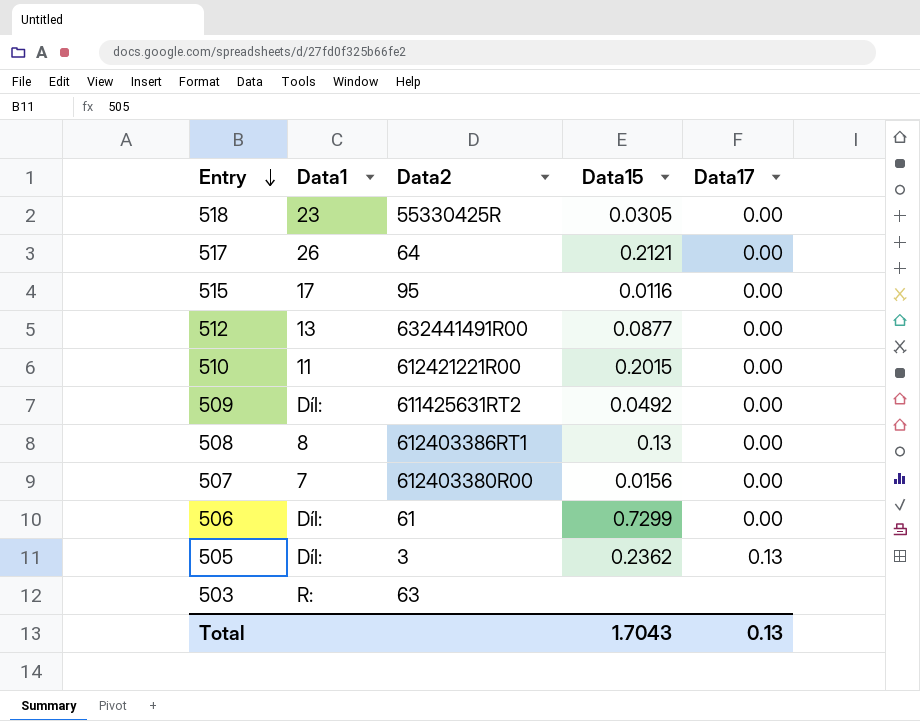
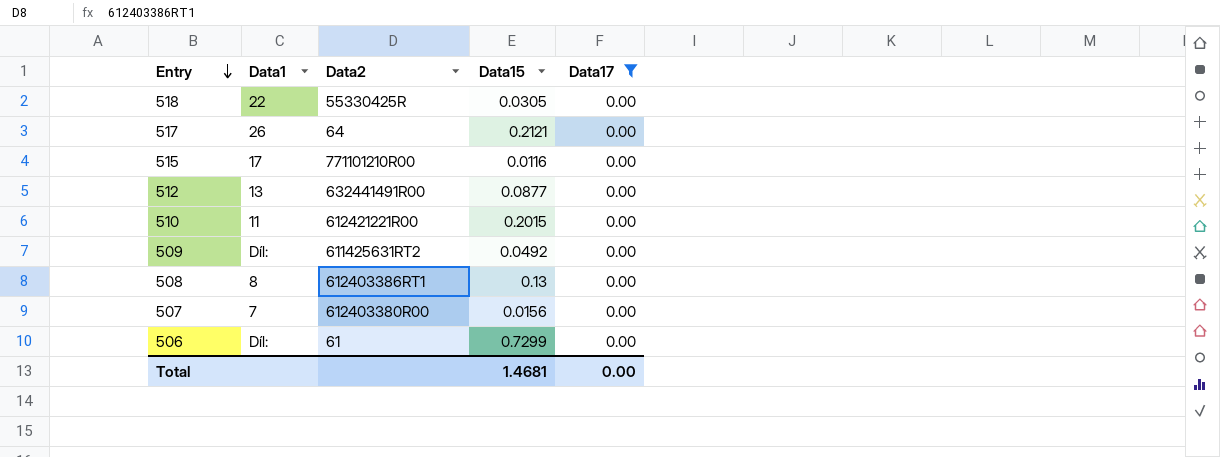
filter: none -> Data17 = 0.00
518 | Data1: 23 -> 22
515 | Data2: 95 -> 771101210R00
Total | Data15: 1.7043 -> 1.4681
Total | Data17: 0.13 -> 0.00

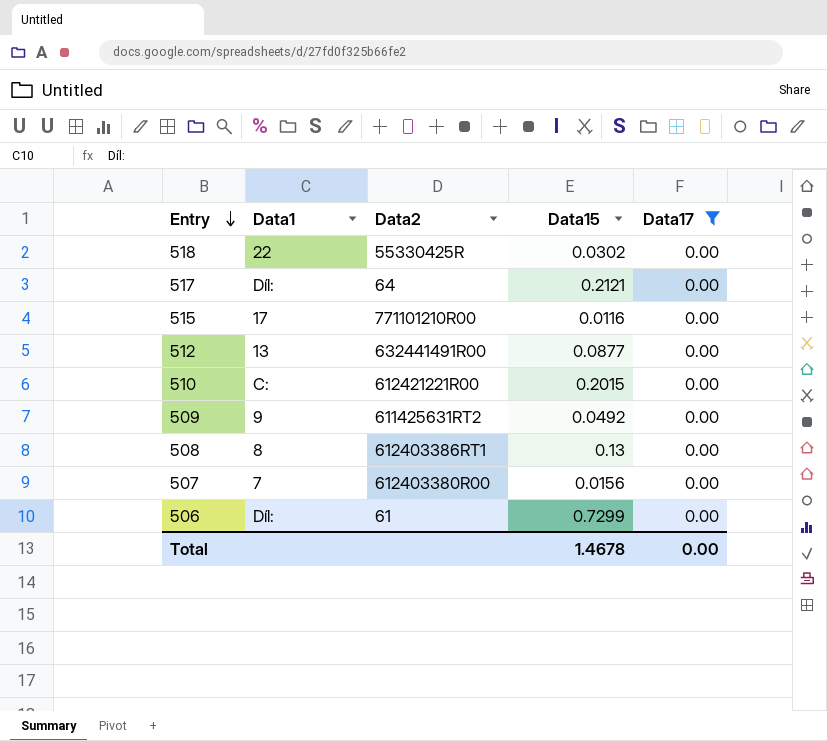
518 | Data15: 0.0305 -> 0.0302
517 | Data1: 26 -> Díl:
510 | Data1: 11 -> C:
509 | Data1: Díl: -> 9
Total | Data15: 1.4681 -> 1.4678

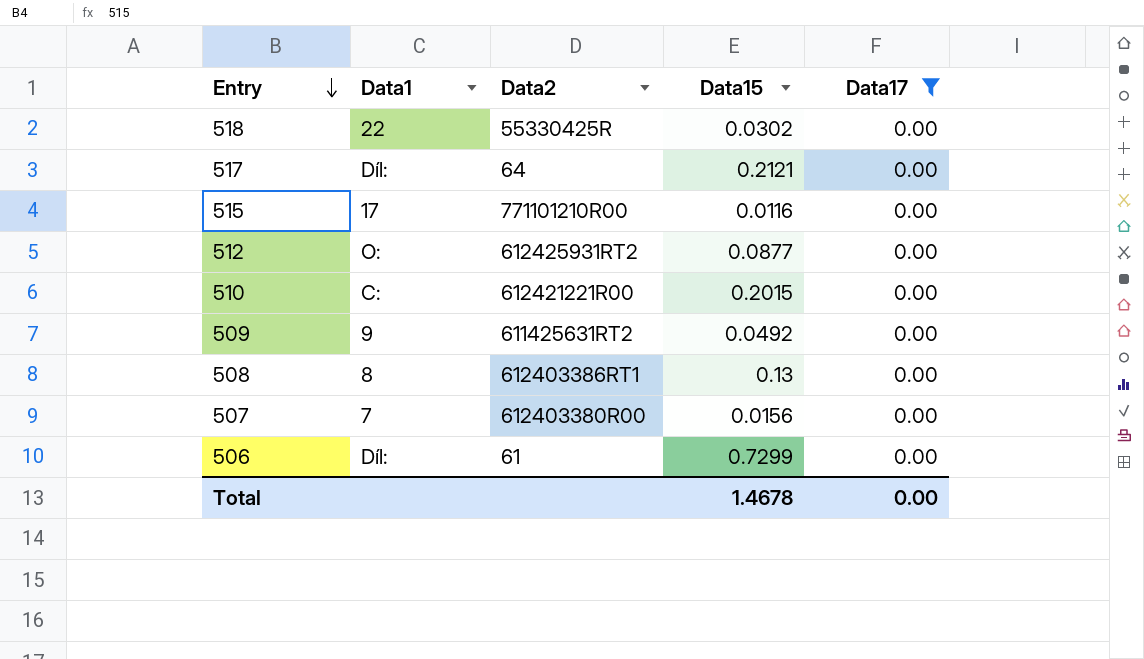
512 | Data1: 13 -> O:
512 | Data2: 632441491R00 -> 612425931RT2

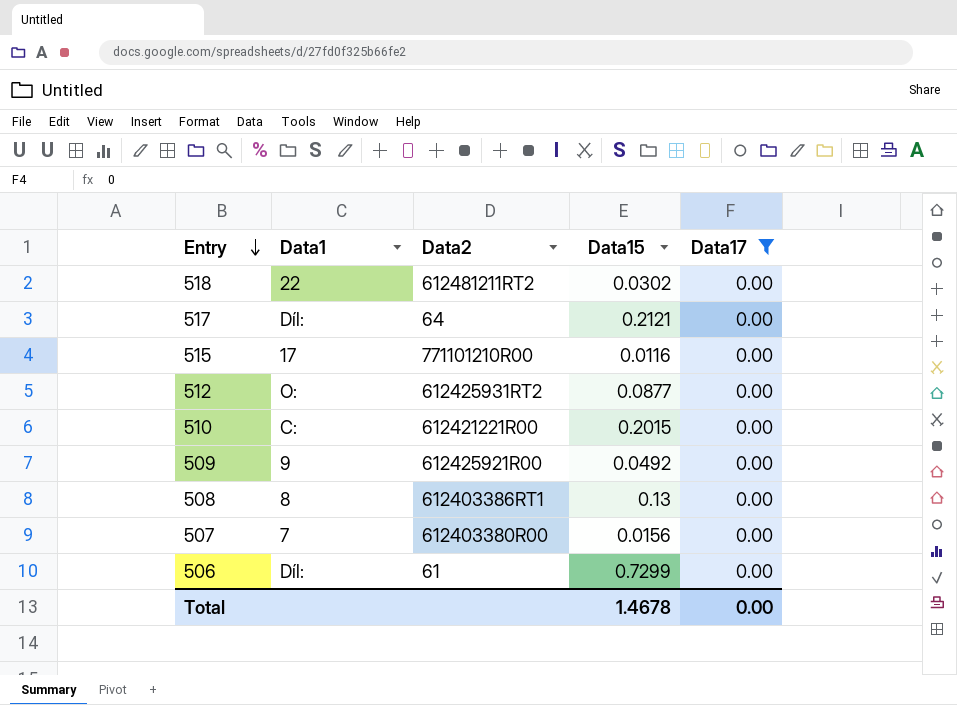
518 | Data2: 55330425R -> 612481211RT2
509 | Data2: 611425631RT2 -> 612425921R00

